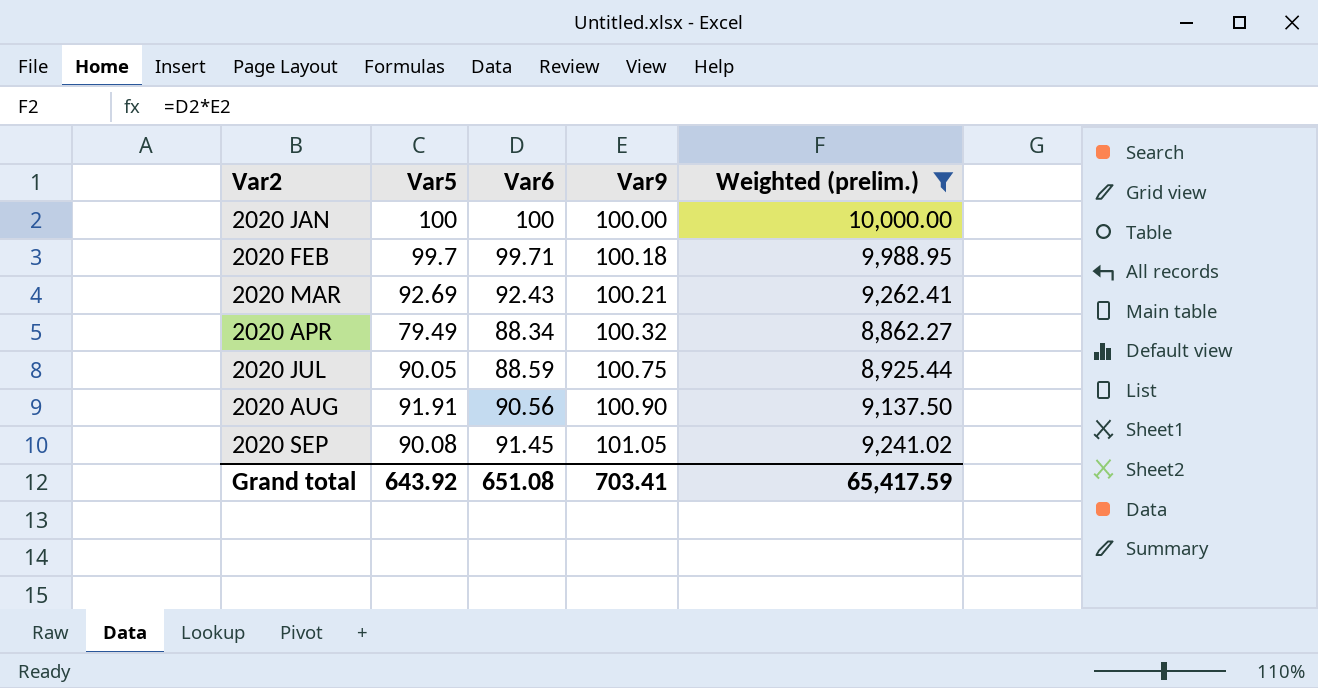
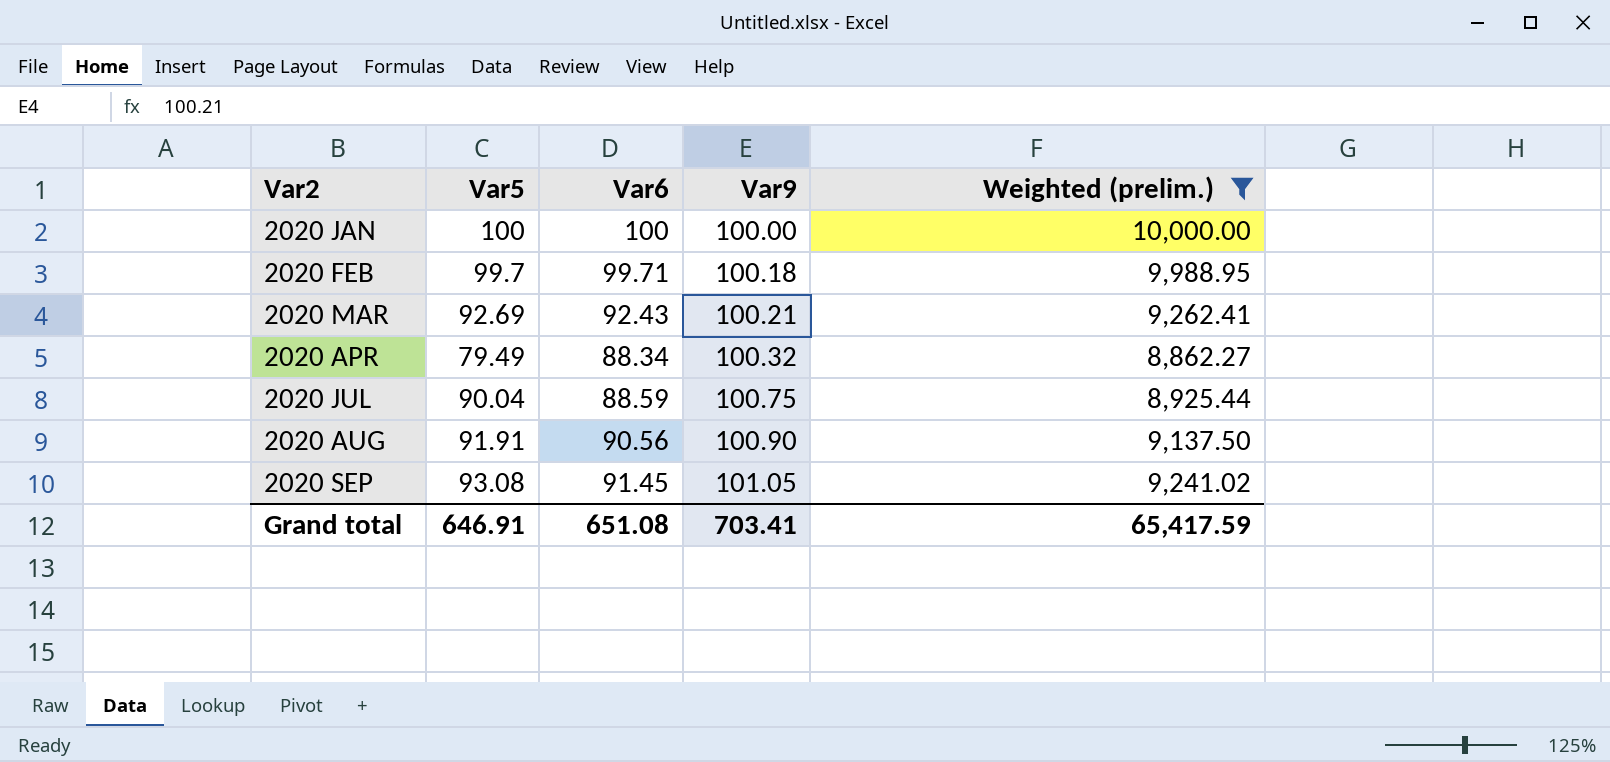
2020 JUL | Var5: 90.05 -> 90.04
2020 SEP | Var5: 90.08 -> 93.08
Grand total | Var5: 643.92 -> 646.91

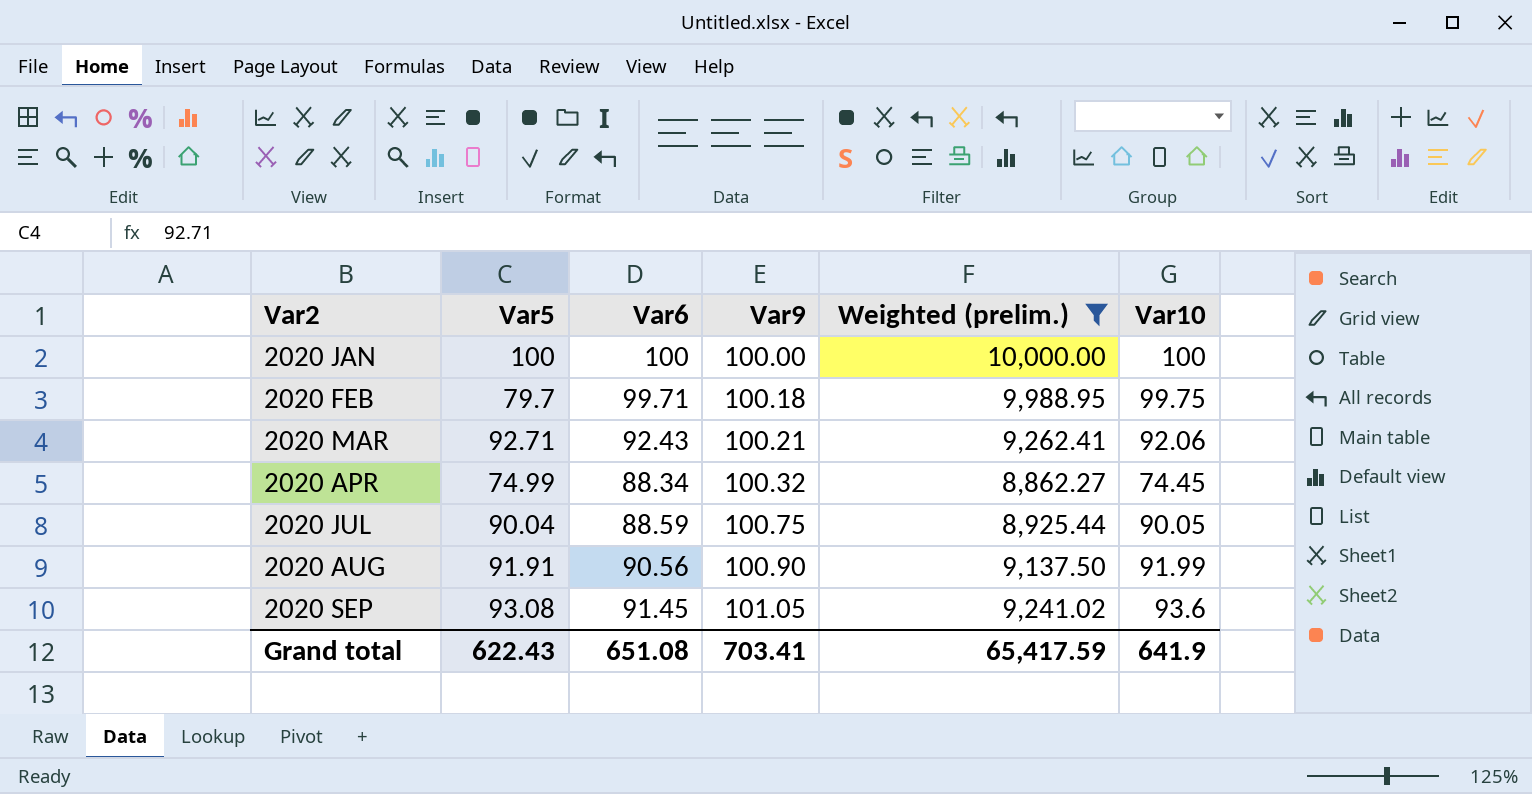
column Var10 | position: none -> 6
2020 FEB | Var5: 99.7 -> 79.7
2020 MAR | Var5: 92.69 -> 92.71
2020 APR | Var5: 79.49 -> 74.99
Grand total | Var5: 646.91 -> 622.43

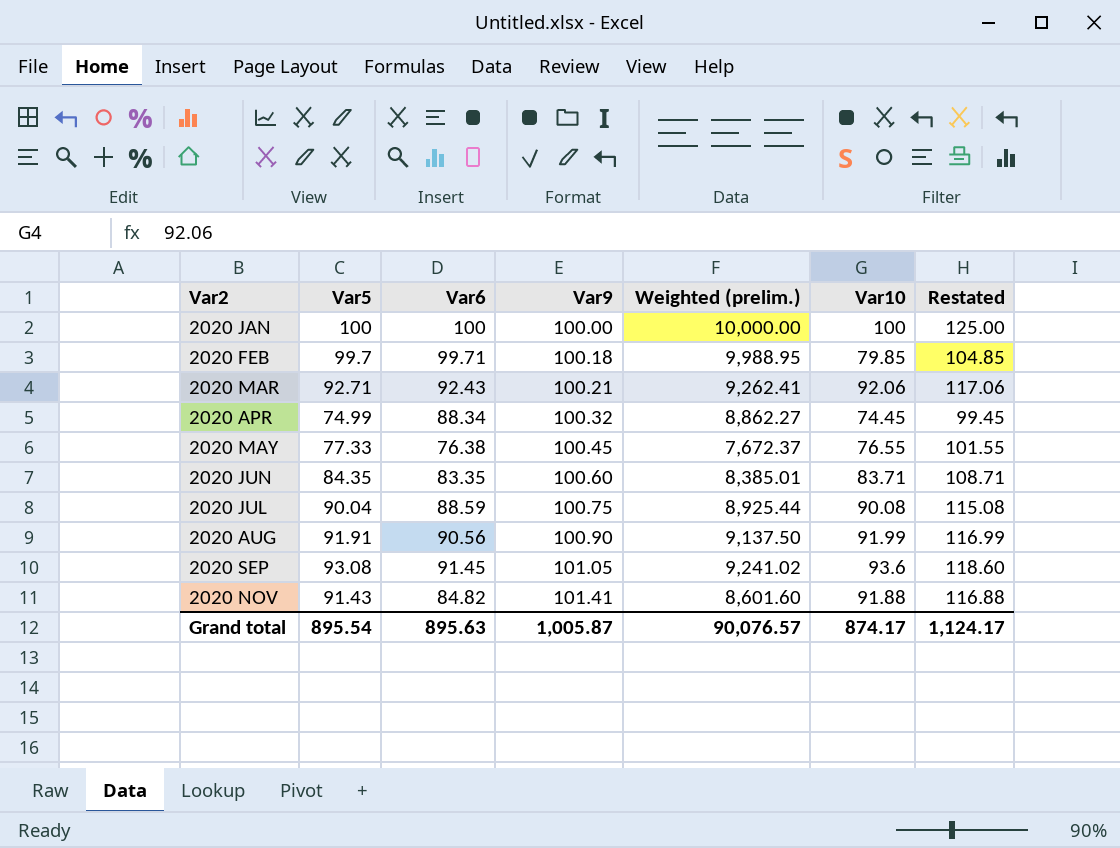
filter: Weighted (prelim.) >= 8,862.27 -> none
column Restated | formula: none -> [Var10] + 25
2020 FEB | Var5: 79.7 -> 99.7
2020 FEB | Var10: 99.75 -> 79.85
2020 JUL | Var10: 90.05 -> 90.08
Grand total | Var5: 622.43 -> 895.54
Grand total | Var6: 651.08 -> 895.63
Grand total | Var9: 703.41 -> 1,005.87
Grand total | Weighted (prelim.): 65,417.59 -> 90,076.57
Grand total | Var10: 641.9 -> 874.17

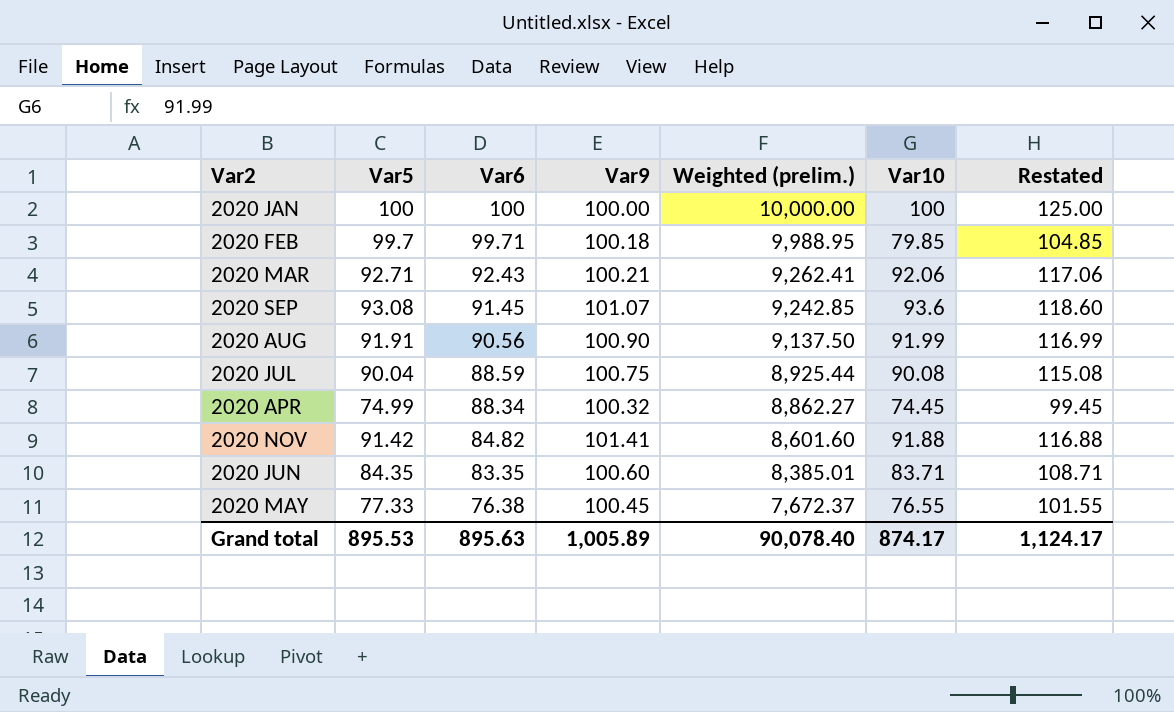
row order: Var2 ascending -> Var6 descending
2020 SEP | Var9: 101.05 -> 101.07
2020 SEP | Weighted (prelim.): 9,241.02 -> 9,242.85
2020 NOV | Var5: 91.43 -> 91.42
Grand total | Var5: 895.54 -> 895.53
Grand total | Var9: 1,005.87 -> 1,005.89
Grand total | Weighted (prelim.): 90,076.57 -> 90,078.40

